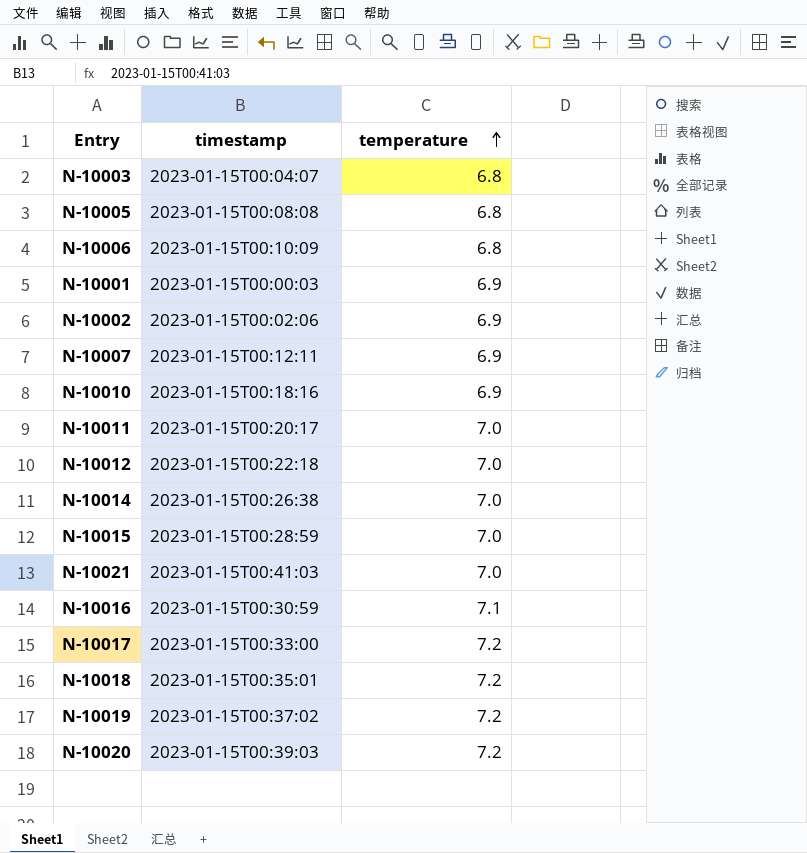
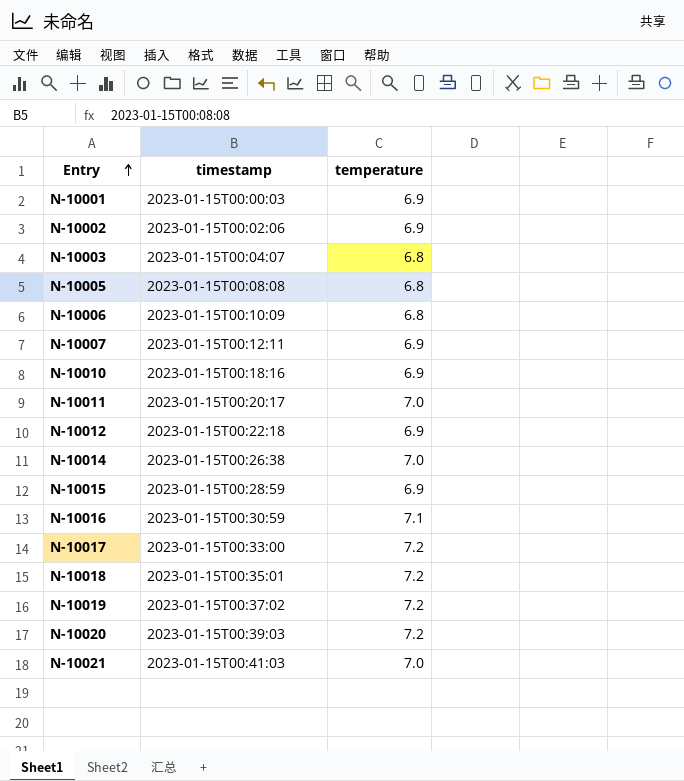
row order: temperature ascending -> Entry ascending
N-10012 | temperature: 7.0 -> 6.9
N-10015 | temperature: 7.0 -> 6.9

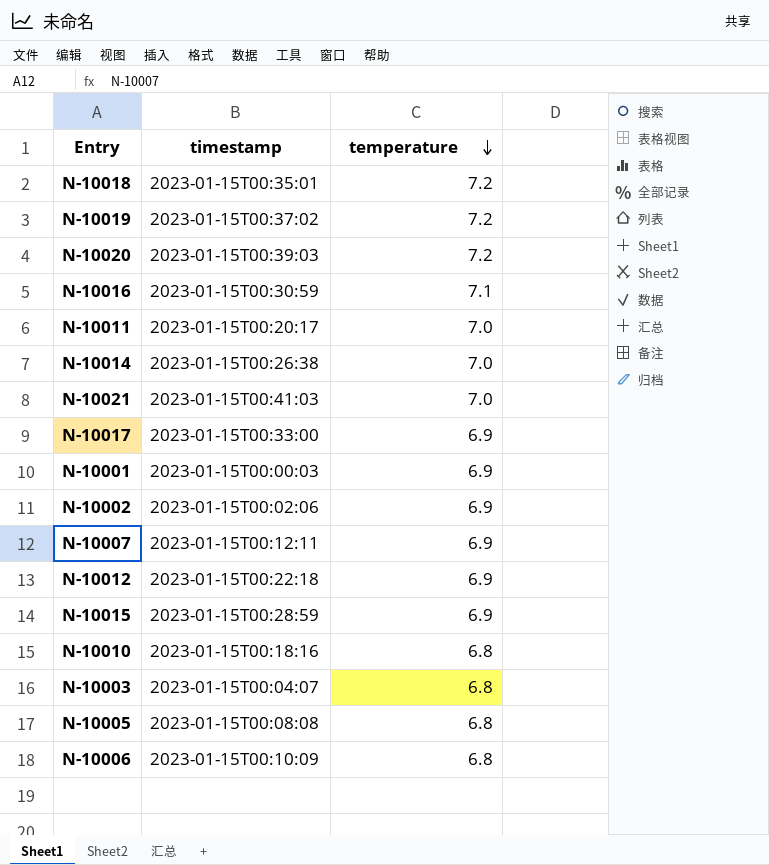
row order: Entry ascending -> temperature descending
N-10017 | temperature: 7.2 -> 6.9
N-10010 | temperature: 6.9 -> 6.8

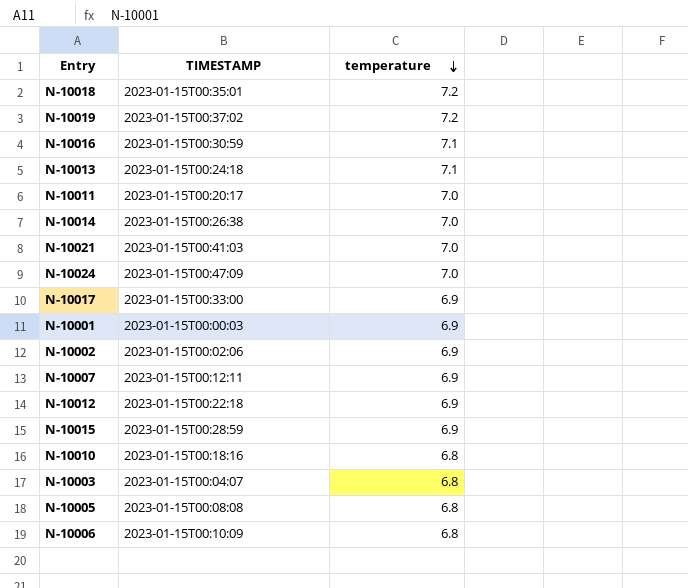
column name: timestamp -> TIMESTAMP
row N-10020: 2023-01-15T00:39:03 | 7.2 -> none
row N-10013: none -> 2023-01-15T00:24:18 | 7.1
row N-10024: none -> 2023-01-15T00:47:09 | 7.0

